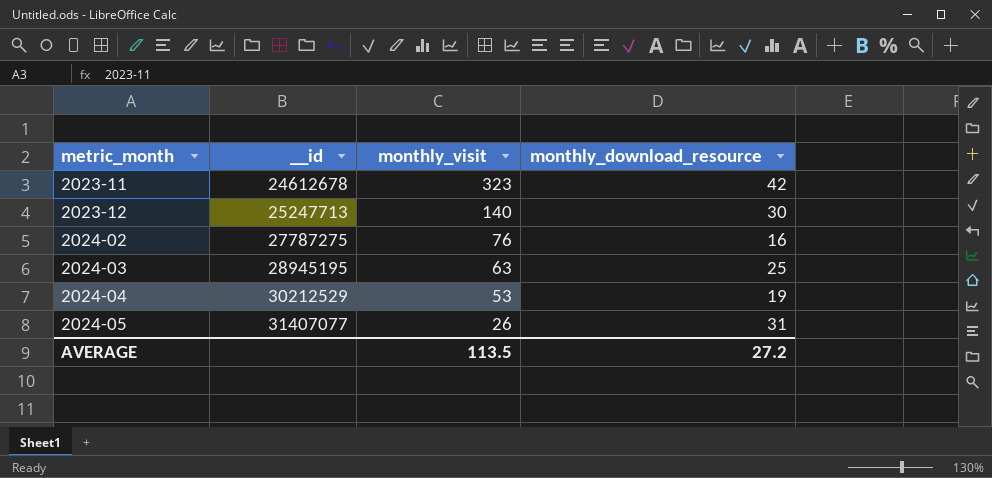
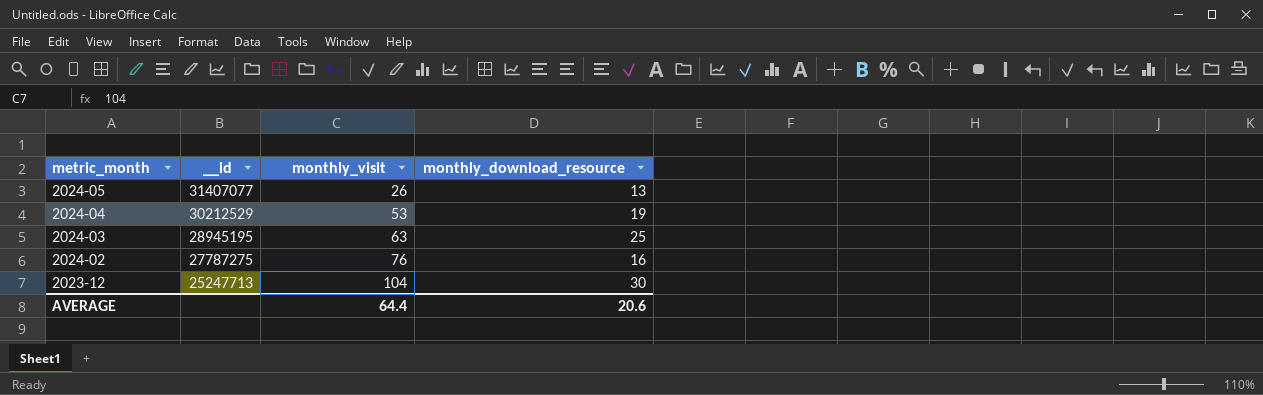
row order: metric_month ascending -> metric_month descending
row 2023-11: 24612678 | 323 | 42 -> none
2024-05 | monthly_download_resource: 31 -> 13
2023-12 | monthly_visit: 140 -> 104
AVERAGE | monthly_visit: 113.5 -> 64.4
AVERAGE | monthly_download_resource: 27.2 -> 20.6

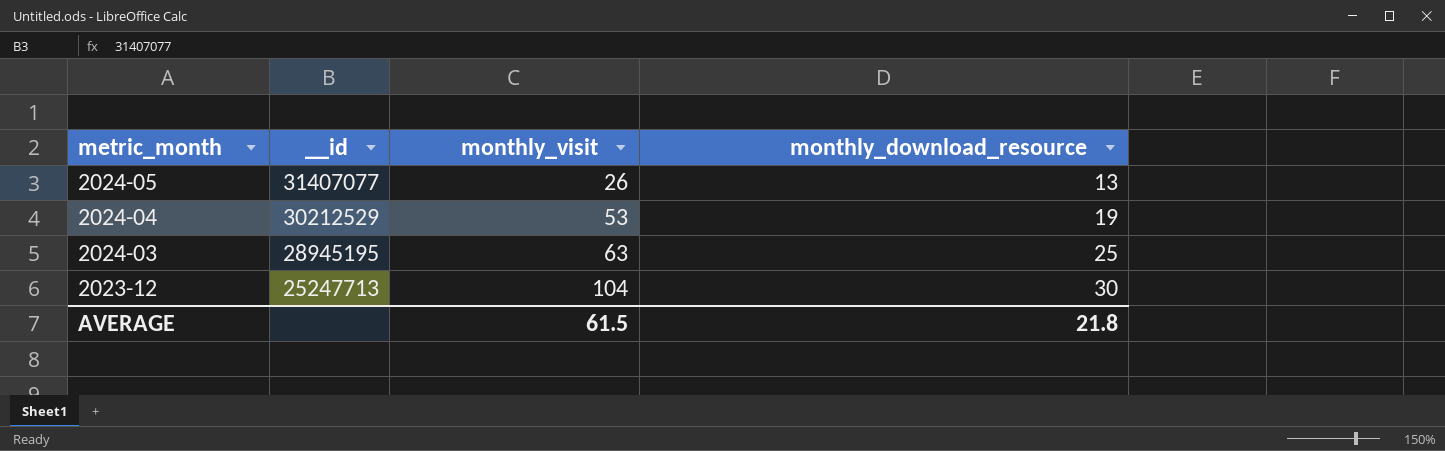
row 2024-02: 27787275 | 76 | 16 -> none
AVERAGE | monthly_visit: 64.4 -> 61.5
AVERAGE | monthly_download_resource: 20.6 -> 21.8

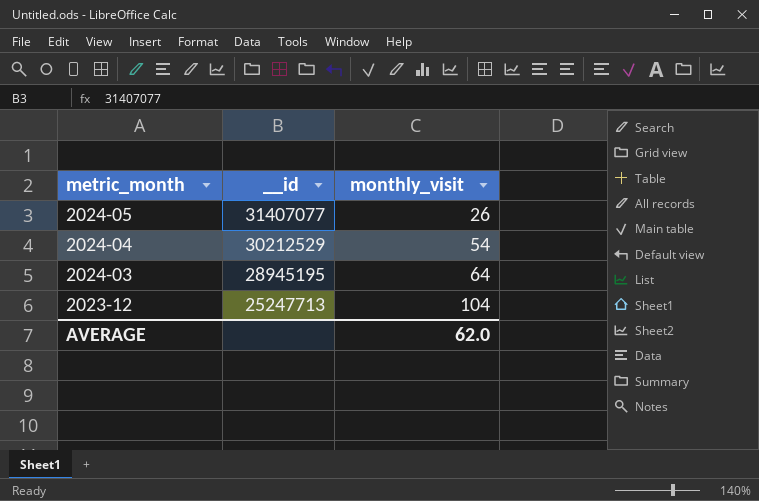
column monthly_download_resource | position: 4 -> none
2024-04 | monthly_visit: 53 -> 54
2024-03 | monthly_visit: 63 -> 64
AVERAGE | monthly_visit: 61.5 -> 62.0

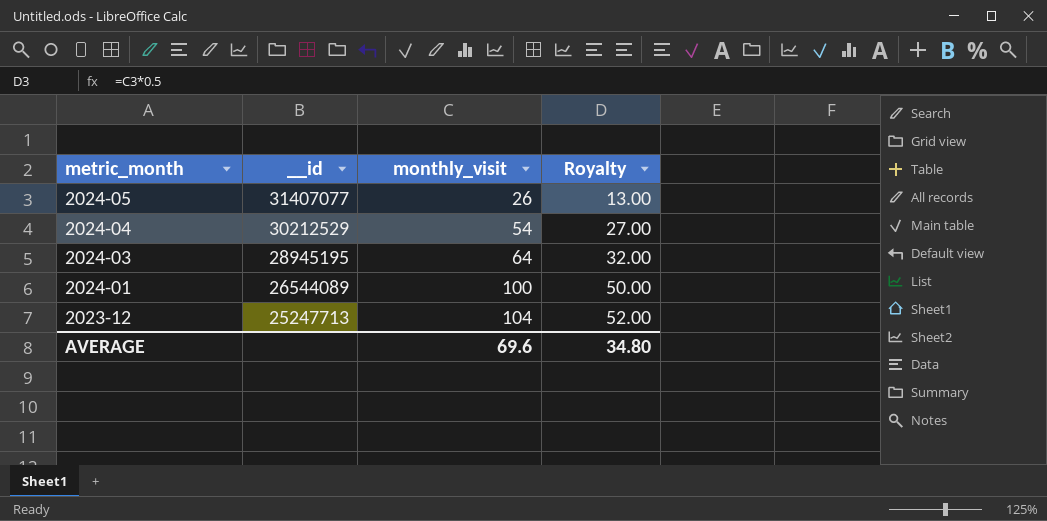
column Royalty | formula: none -> [monthly_visit] * 0.5
row 2024-01: none -> 26544089 | 100 | 50.00
AVERAGE | monthly_visit: 62.0 -> 69.6

